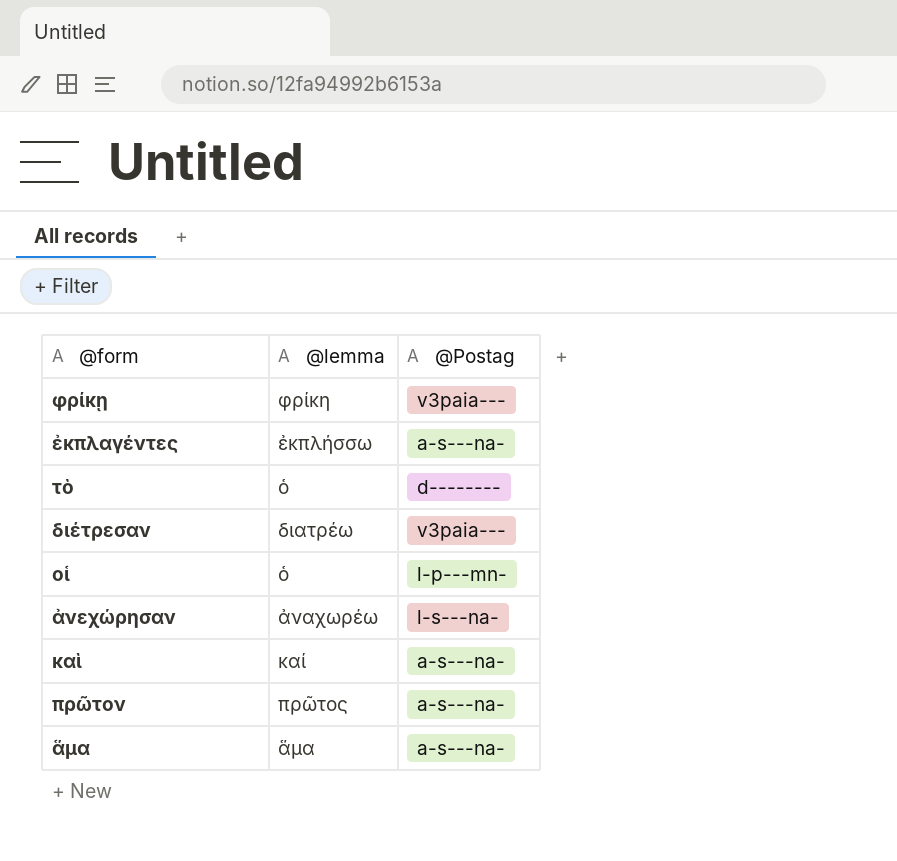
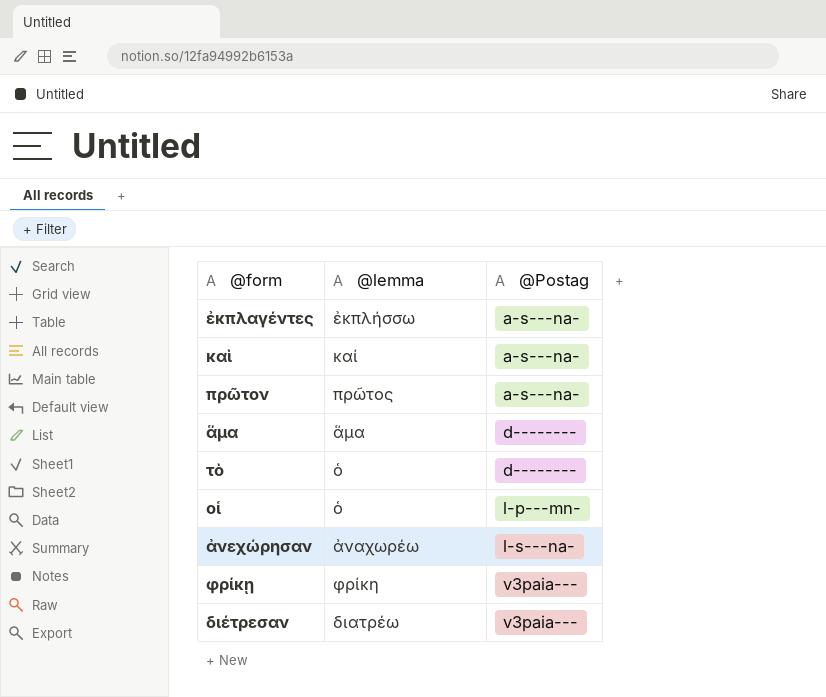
row order: none -> @Postag ascending
ἅμα | @Postag: a-s---na- -> d--------

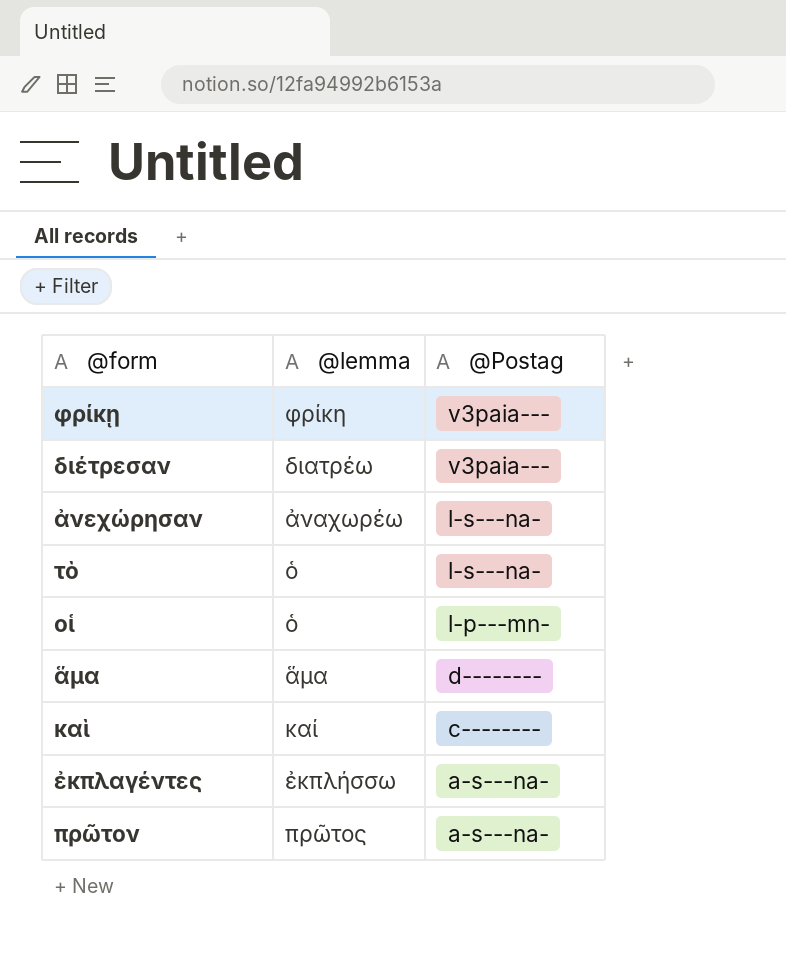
row order: @Postag ascending -> @Postag descending
τὸ | @Postag: d-------- -> l-s---na-
καὶ | @Postag: a-s---na- -> c--------

